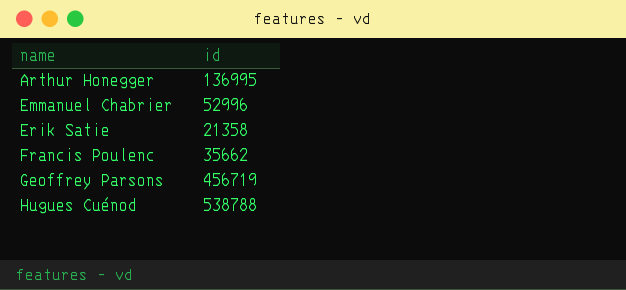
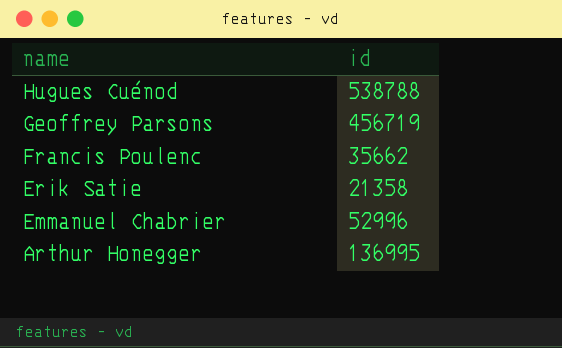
row order: name ascending -> name descending

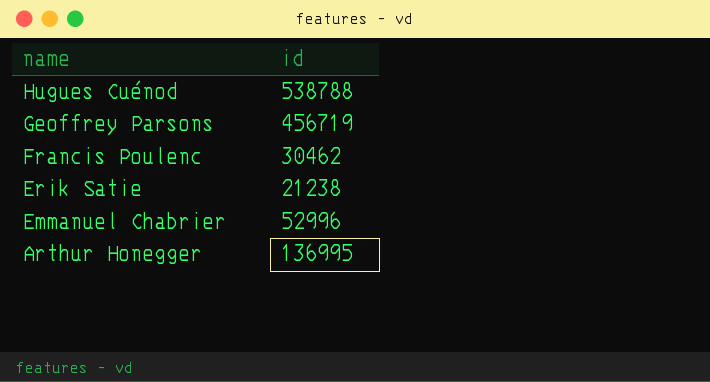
Francis Poulenc | id: 35662 -> 30462
Erik Satie | id: 21358 -> 21238

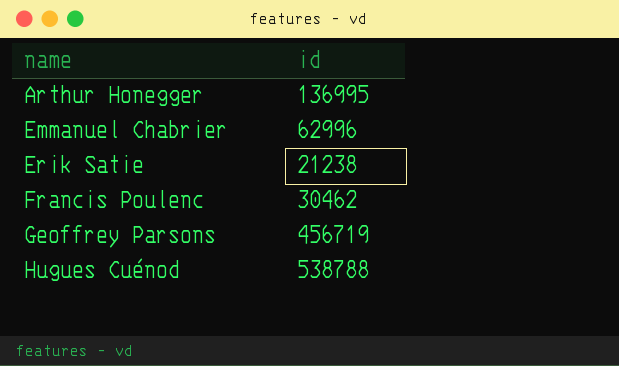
row order: name descending -> name ascending
Emmanuel Chabrier | id: 52996 -> 62996

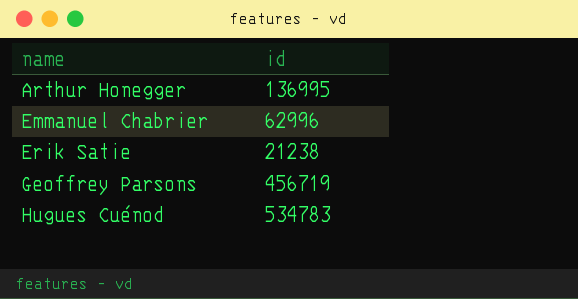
row Francis Poulenc: 30462 -> none
Hugues Cuénod | id: 538788 -> 534783

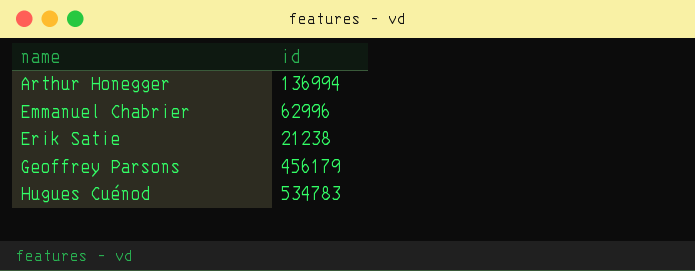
Arthur Honegger | id: 136995 -> 136994
Geoffrey Parsons | id: 456719 -> 456179

